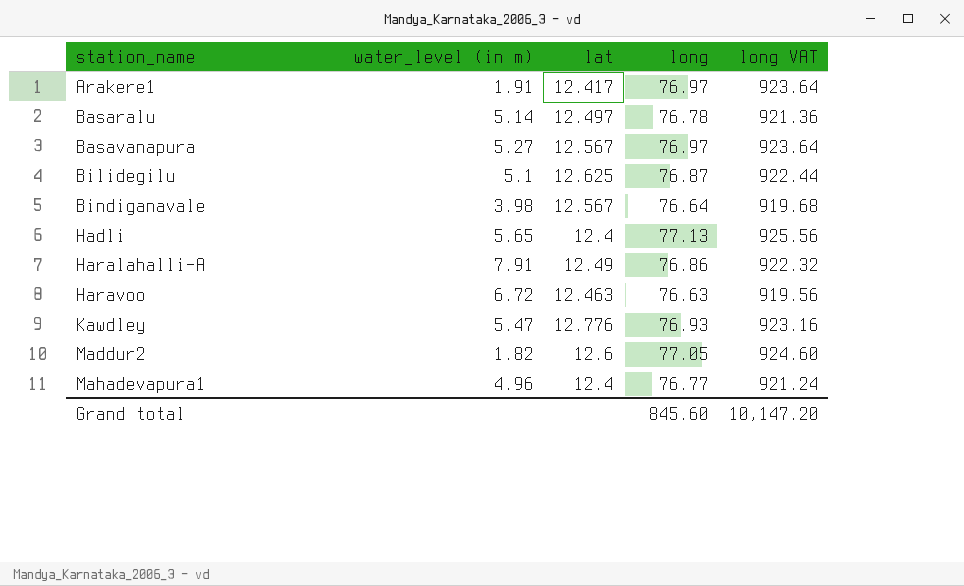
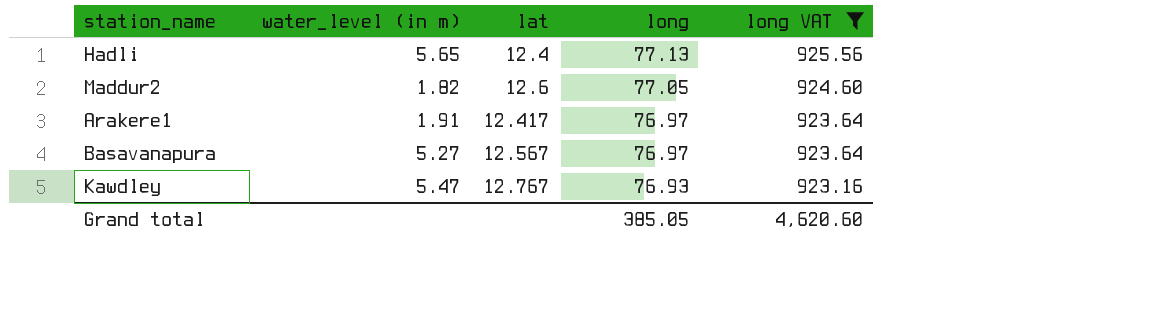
filter: none -> long VAT >= 923.16
row order: station_name ascending -> long descending
Kawdley | lat: 12.776 -> 12.767
Grand total | long: 845.60 -> 385.05
Grand total | long VAT: 10,147.20 -> 4,620.60

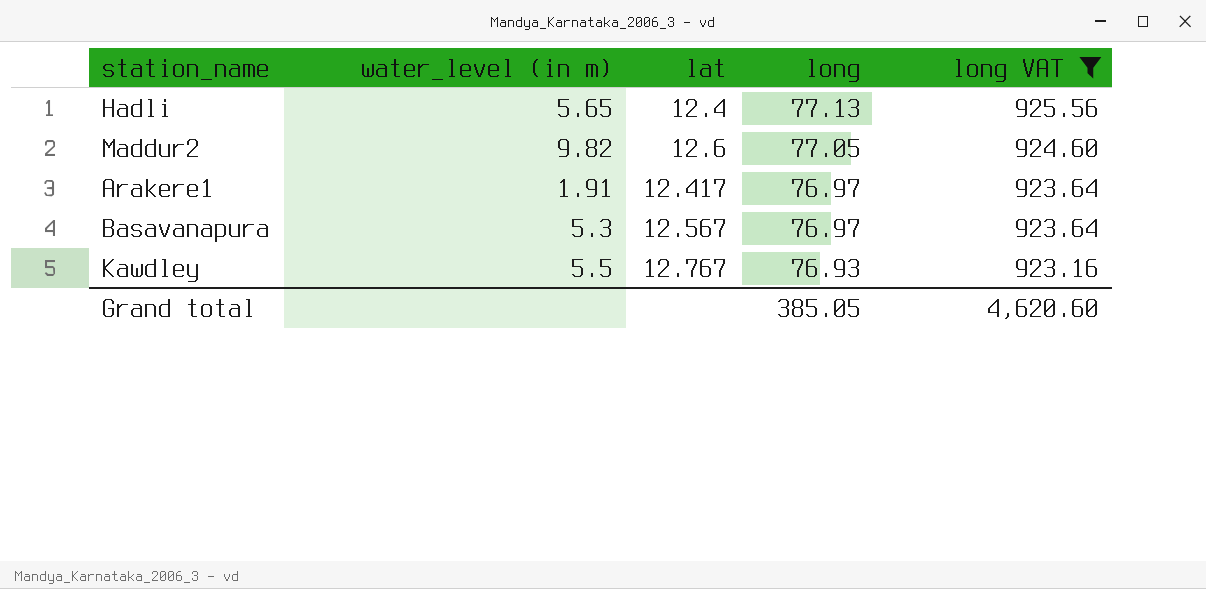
Maddur2 | water_level (in m): 1.82 -> 9.82
Basavanapura | water_level (in m): 5.27 -> 5.3
Kawdley | water_level (in m): 5.47 -> 5.5

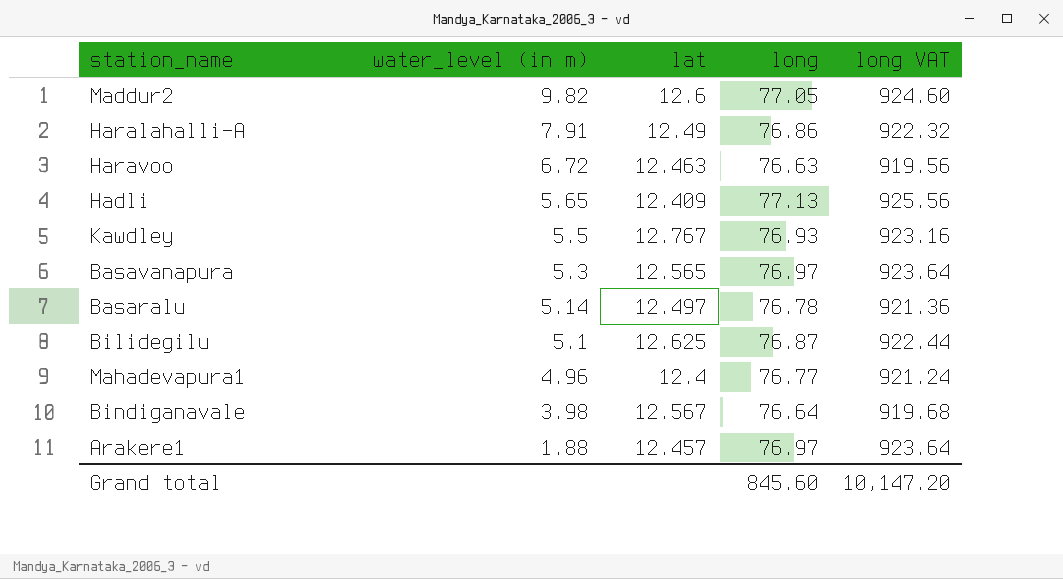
filter: long VAT >= 923.16 -> none
row order: long descending -> water_level (in m) descending
Hadli | lat: 12.4 -> 12.409
Basavanapura | lat: 12.567 -> 12.565
Arakere1 | water_level (in m): 1.91 -> 1.88
Arakere1 | lat: 12.417 -> 12.457
Grand total | long: 385.05 -> 845.60
Grand total | long VAT: 4,620.60 -> 10,147.20

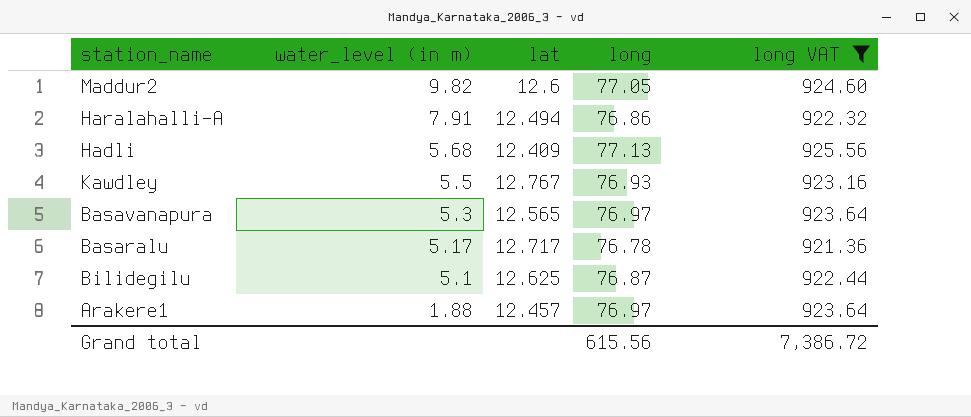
filter: none -> long VAT >= 921.36
Haralahalli-A | lat: 12.49 -> 12.494
Hadli | water_level (in m): 5.65 -> 5.68
Basaralu | water_level (in m): 5.14 -> 5.17
Basaralu | lat: 12.497 -> 12.717
Grand total | long: 845.60 -> 615.56
Grand total | long VAT: 10,147.20 -> 7,386.72

